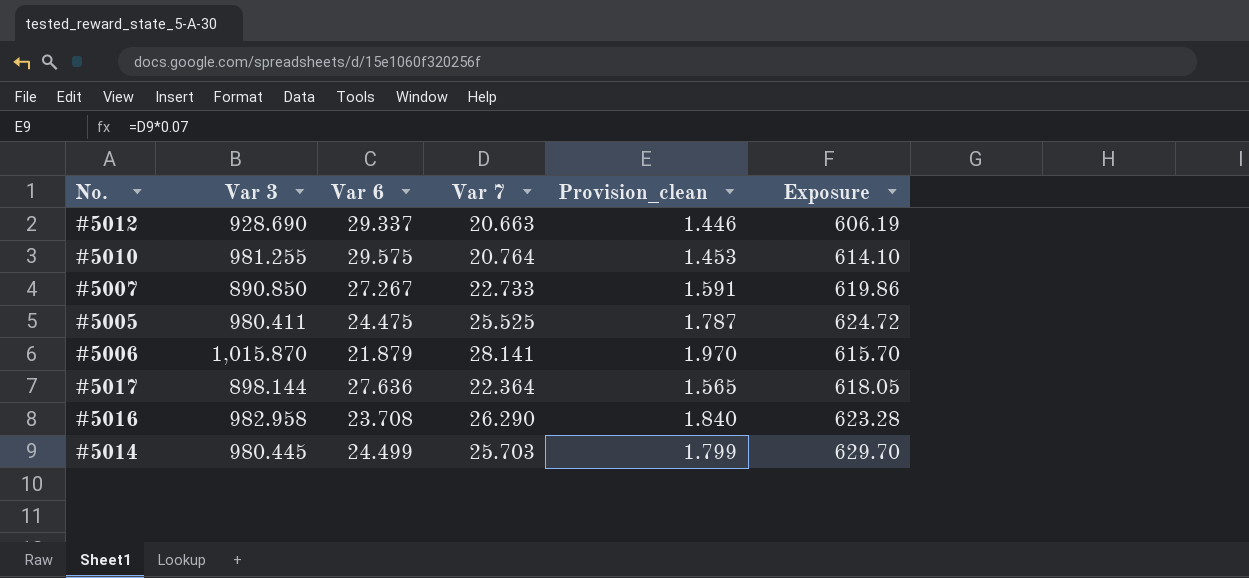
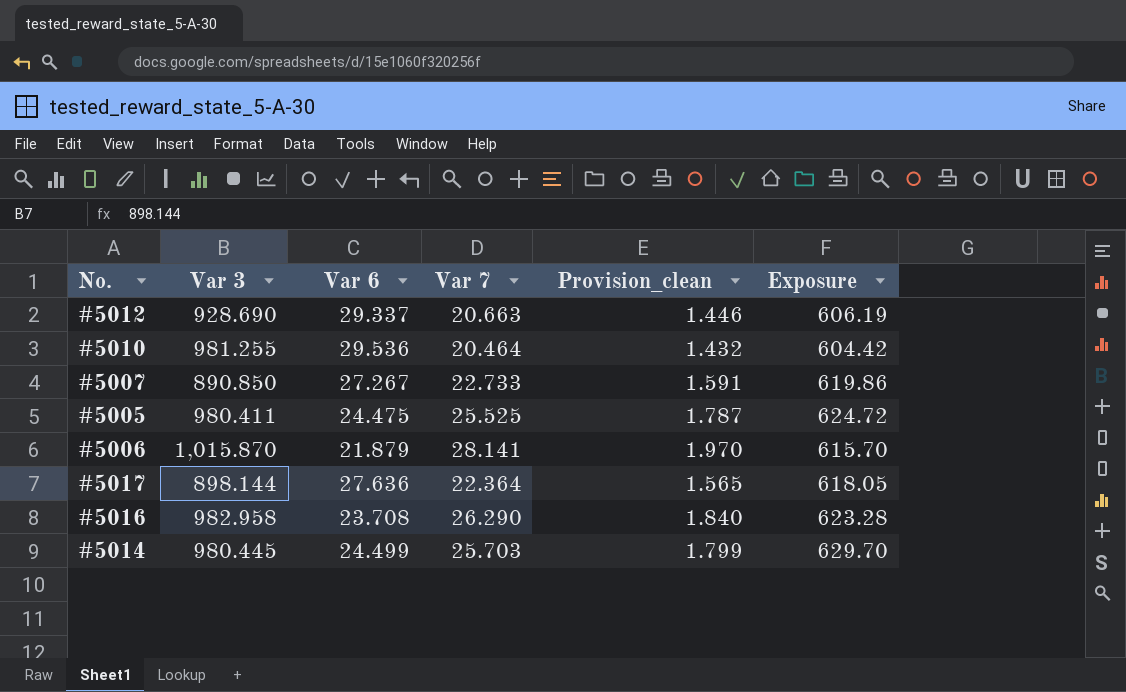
#5010 | Var 6: 29.575 -> 29.536
#5010 | Var 7: 20.764 -> 20.464
#5010 | Provision_clean: 1.453 -> 1.432
#5010 | Exposure: 614.10 -> 604.42

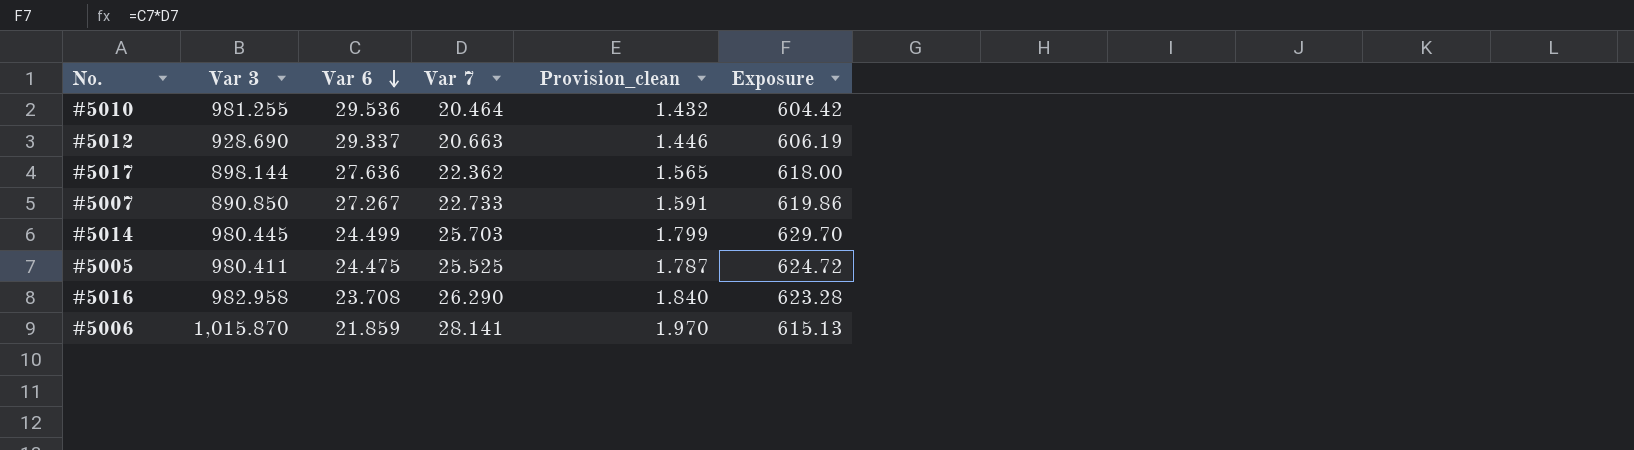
row order: none -> Var 6 descending
#5017 | Var 7: 22.364 -> 22.362
#5017 | Exposure: 618.05 -> 618.00
#5006 | Var 6: 21.879 -> 21.859
#5006 | Exposure: 615.70 -> 615.13

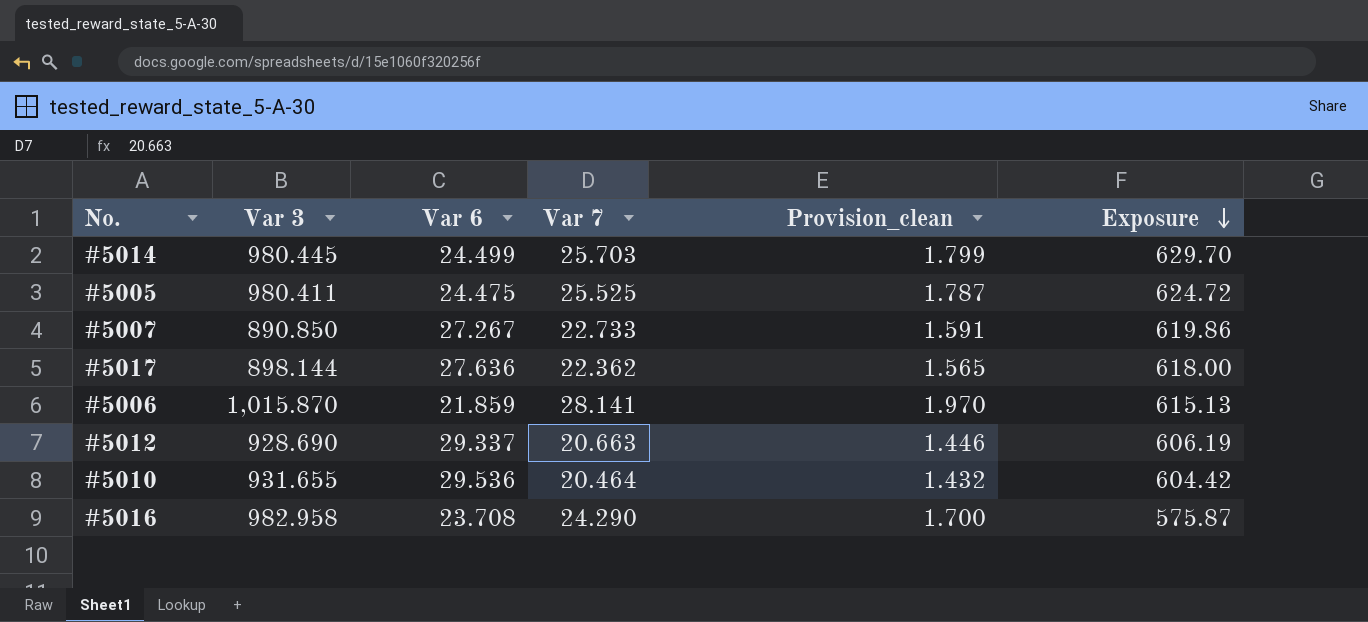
row order: Var 6 descending -> Exposure descending
#5010 | Var 3: 981.255 -> 931.655
#5016 | Var 7: 26.290 -> 24.290
#5016 | Provision_clean: 1.840 -> 1.700
#5016 | Exposure: 623.28 -> 575.87

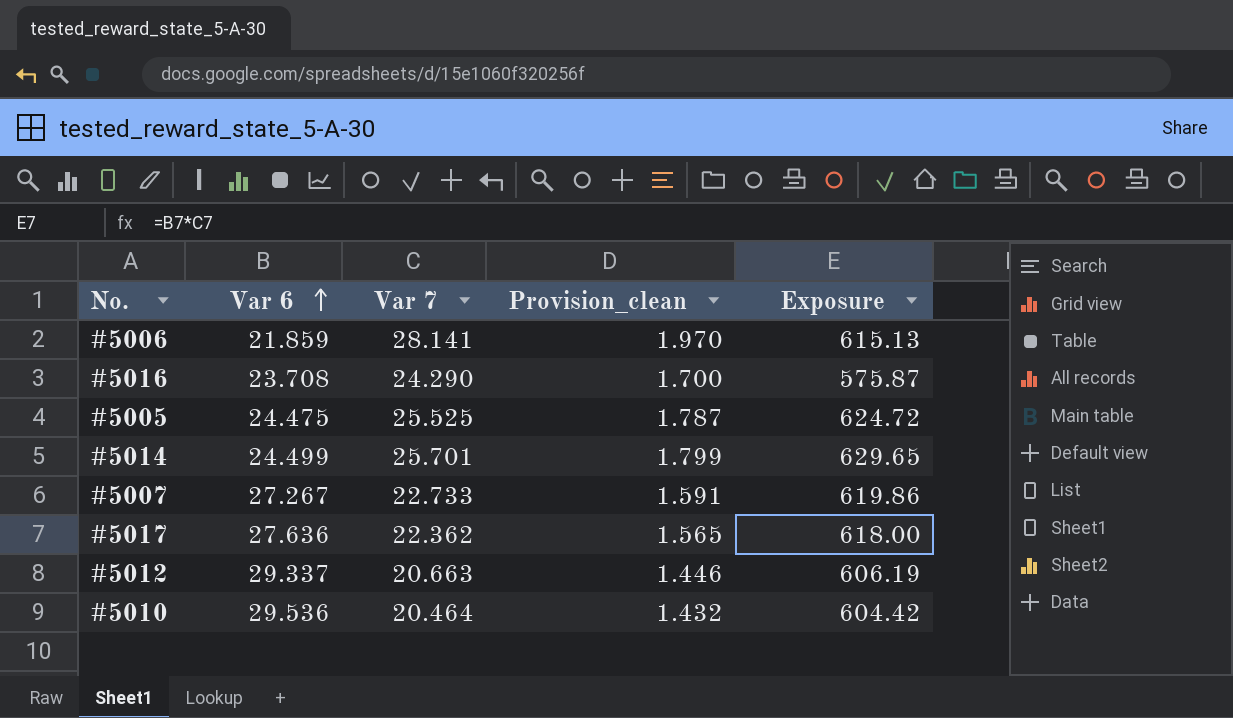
row order: Exposure descending -> Var 6 ascending
column Var 3 | position: 2 -> none
#5014 | Var 7: 25.703 -> 25.701
#5014 | Exposure: 629.70 -> 629.65

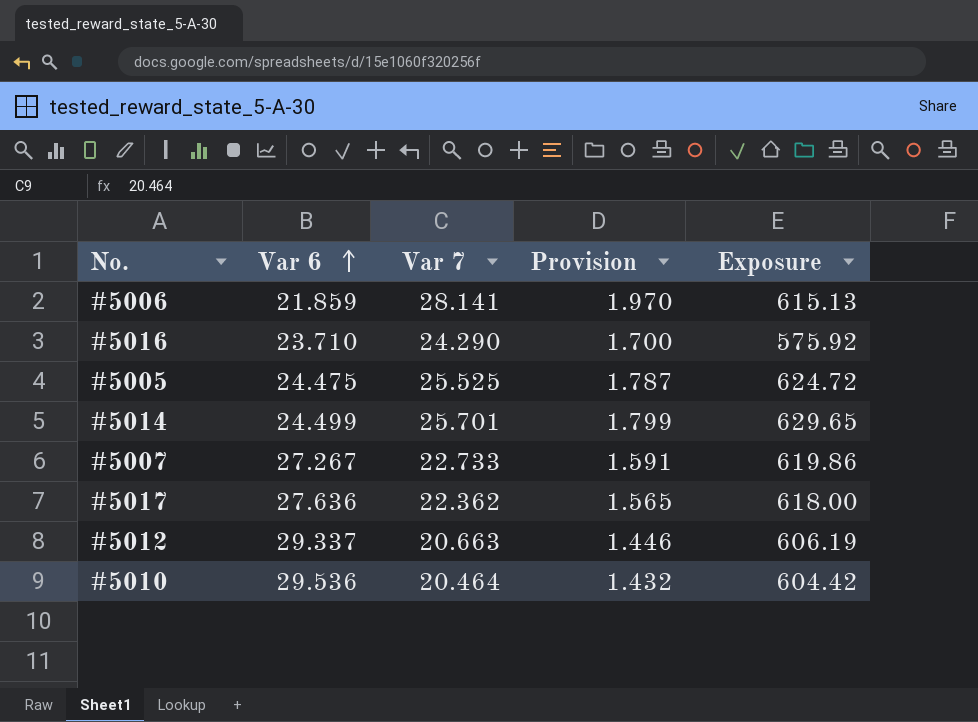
column name: Provision_clean -> Provision
#5016 | Var 6: 23.708 -> 23.710
#5016 | Exposure: 575.87 -> 575.92

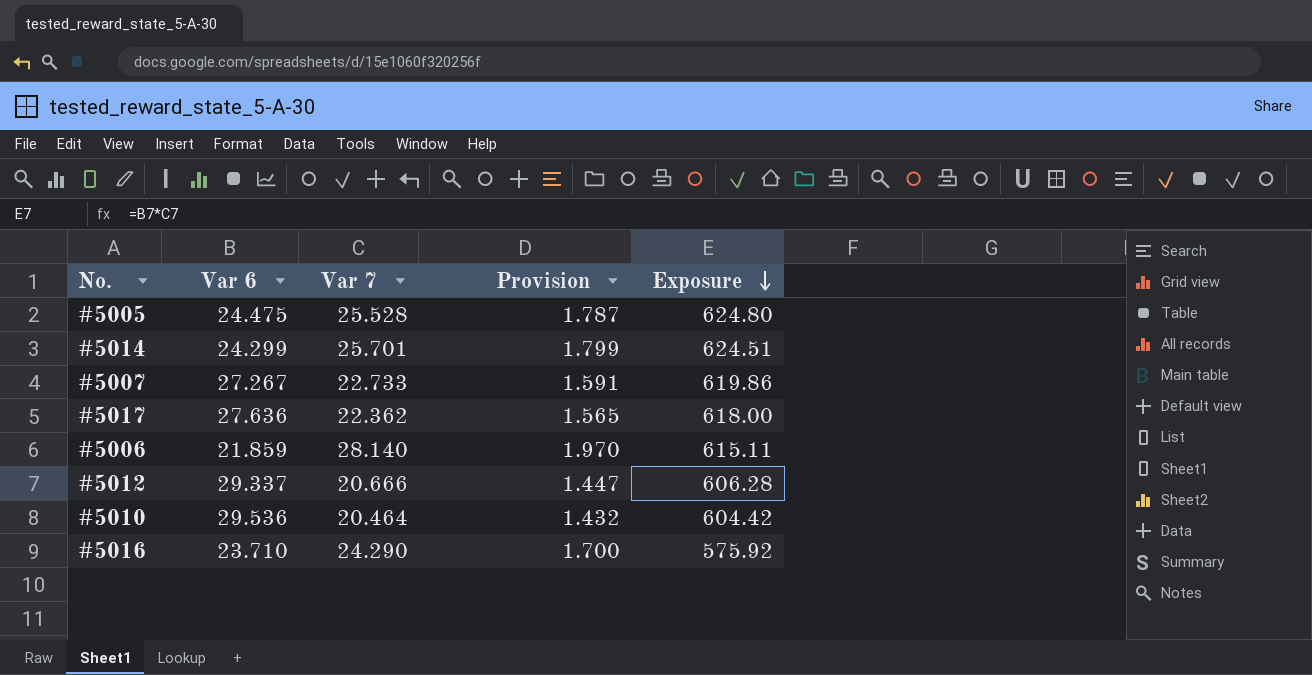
row order: Var 6 ascending -> Exposure descending
#5005 | Var 7: 25.525 -> 25.528
#5005 | Exposure: 624.72 -> 624.80
#5014 | Var 6: 24.499 -> 24.299
#5014 | Exposure: 629.65 -> 624.51
#5006 | Var 7: 28.141 -> 28.140
#5006 | Exposure: 615.13 -> 615.11
#5012 | Var 7: 20.663 -> 20.666
#5012 | Provision: 1.446 -> 1.447
#5012 | Exposure: 606.19 -> 606.28

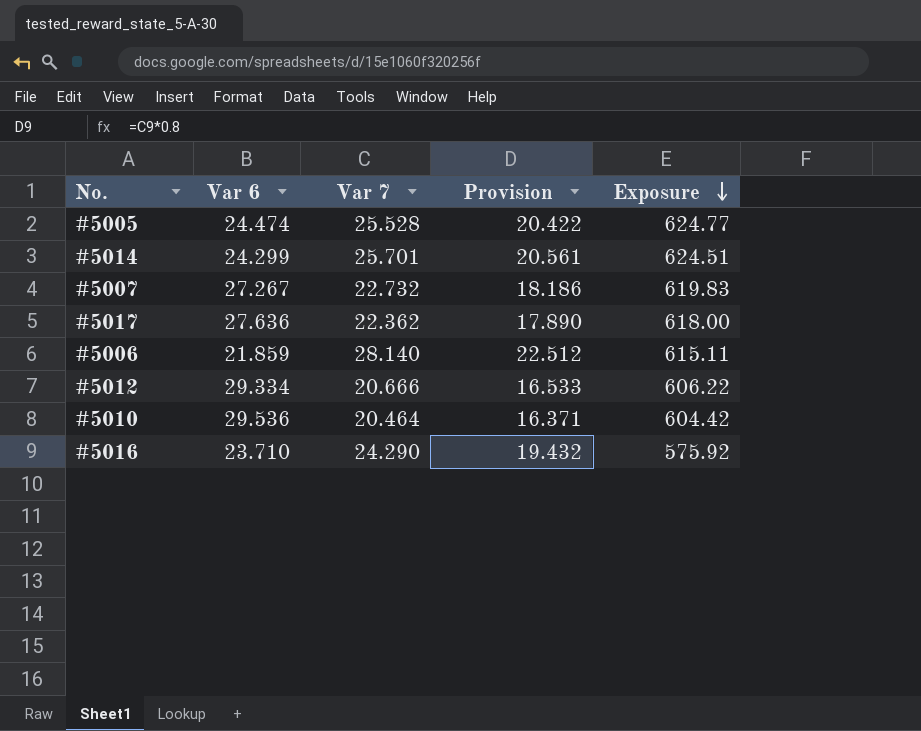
column Provision | formula: [Var 7] * 0.07 -> [Var 7] * 0.8
#5005 | Var 6: 24.475 -> 24.474
#5005 | Exposure: 624.80 -> 624.77
#5007 | Var 7: 22.733 -> 22.732
#5007 | Exposure: 619.86 -> 619.83
#5012 | Var 6: 29.337 -> 29.334
#5012 | Exposure: 606.28 -> 606.22

